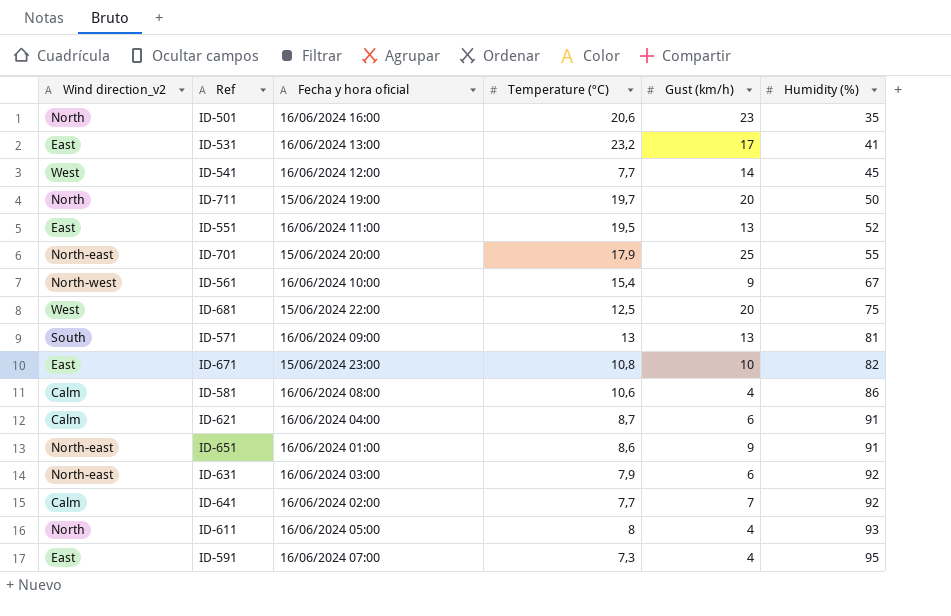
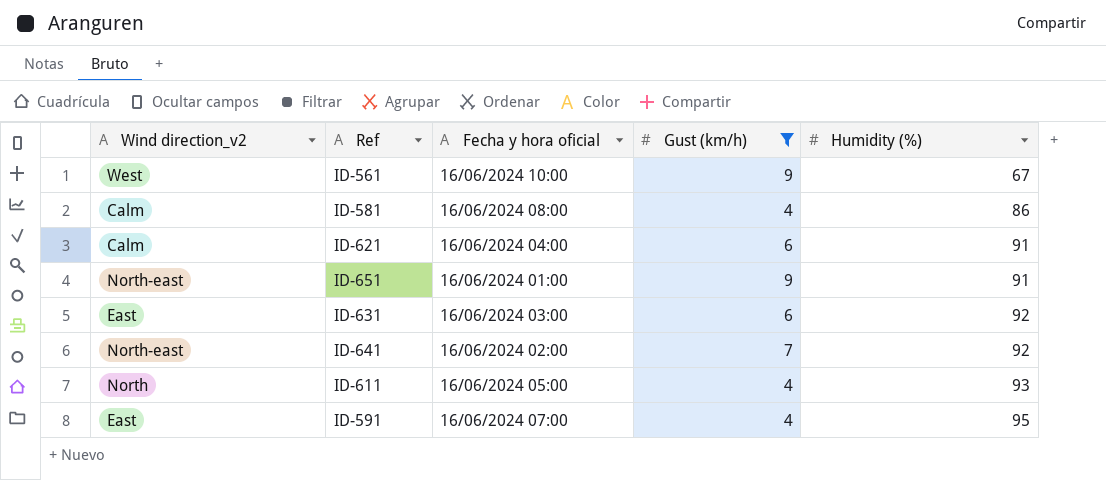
filter: none -> Gust (km/h) <= 9
column Temperature (ºC) | position: 4 -> none
ID-561 | Wind direction_v2: North-west -> West
ID-631 | Wind direction_v2: North-east -> East
ID-641 | Wind direction_v2: Calm -> North-east

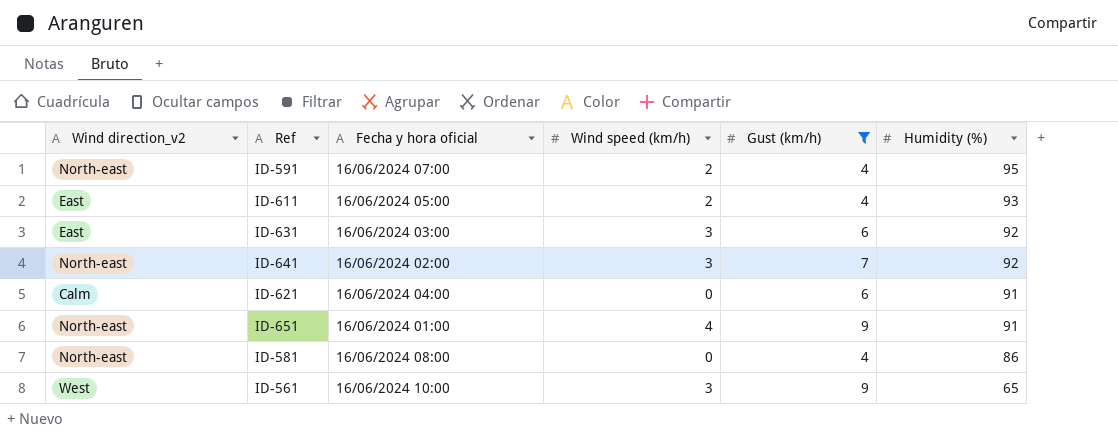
row order: Humidity (%) ascending -> Humidity (%) descending
column Wind speed (km/h) | position: none -> 4
ID-591 | Wind direction_v2: East -> North-east
ID-611 | Wind direction_v2: North -> East
ID-581 | Wind direction_v2: Calm -> North-east
ID-561 | Humidity (%): 67 -> 65

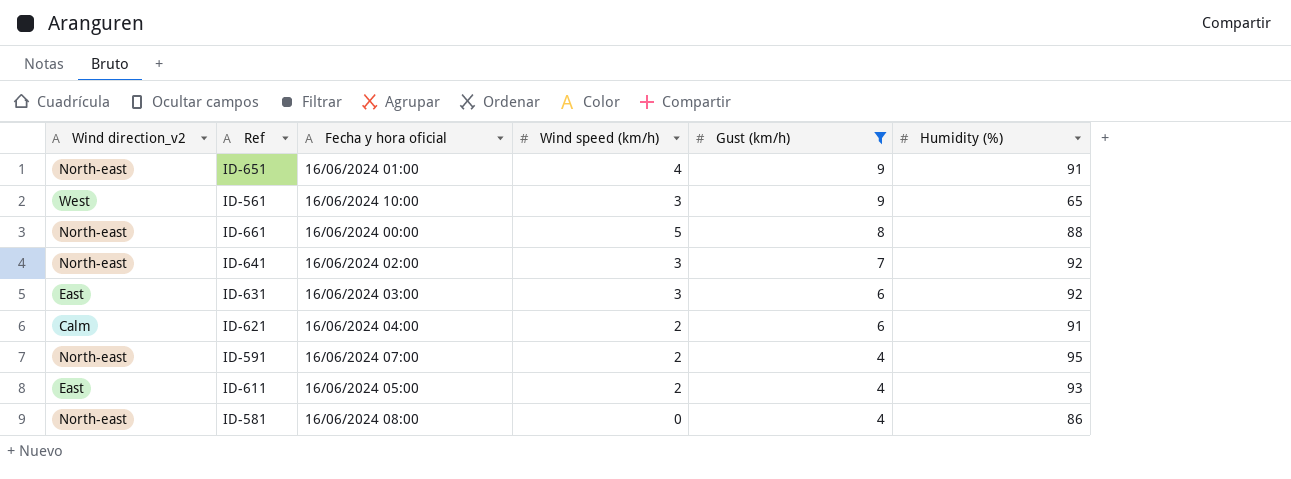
row order: Humidity (%) descending -> Gust (km/h) descending
row ID-661: none -> North-east | 16/06/2024 00:00 | 5 | 8 | 88
ID-621 | Wind speed (km/h): 0 -> 2

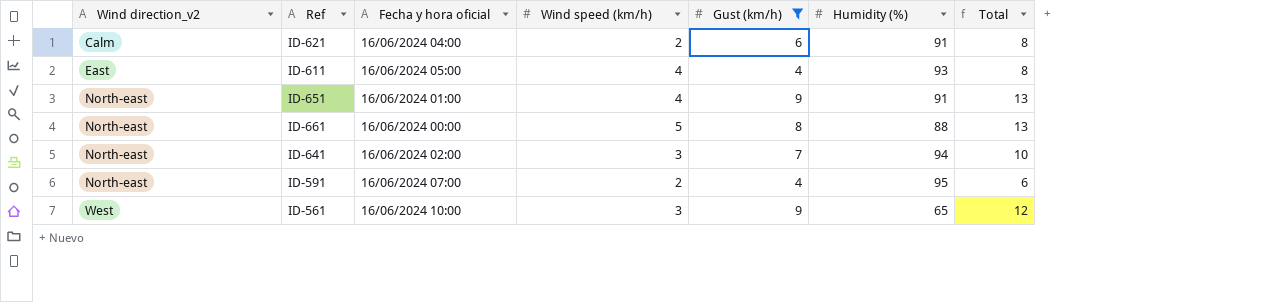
row order: Gust (km/h) descending -> Wind direction_v2 ascending
column Total | formula: none -> [Wind speed (km/h)] + [Gust (km/h)]
row ID-631: East | 16/06/2024 03:00 | 3 | 6 | 92 -> none
row ID-581: North-east | 16/06/2024 08:00 | 0 | 4 | 86 -> none
ID-611 | Wind speed (km/h): 2 -> 4
ID-641 | Humidity (%): 92 -> 94

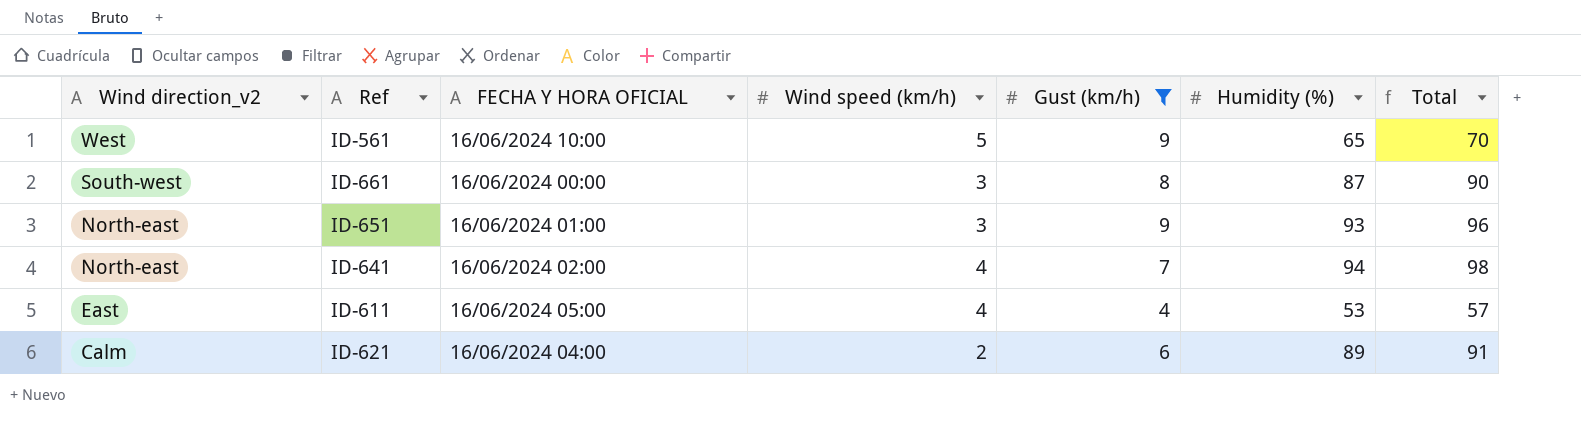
row order: Wind direction_v2 ascending -> Wind direction_v2 descending
column name: Fecha y hora oficial -> FECHA Y HORA OFICIAL
column Total | formula: [Wind speed (km/h)] + [Gust (km/h)] -> [Wind speed (km/h)] + [Humidity (%)]
row ID-591: North-east | 16/06/2024 07:00 | 2 | 4 | 95 | 6 -> none
ID-561 | Wind speed (km/h): 3 -> 5
ID-661 | Wind direction_v2: North-east -> South-west
ID-661 | Wind speed (km/h): 5 -> 3
ID-661 | Humidity (%): 88 -> 87
ID-651 | Wind speed (km/h): 4 -> 3
ID-651 | Humidity (%): 91 -> 93
ID-641 | Wind speed (km/h): 3 -> 4
ID-611 | Humidity (%): 93 -> 53
ID-621 | Humidity (%): 91 -> 89

